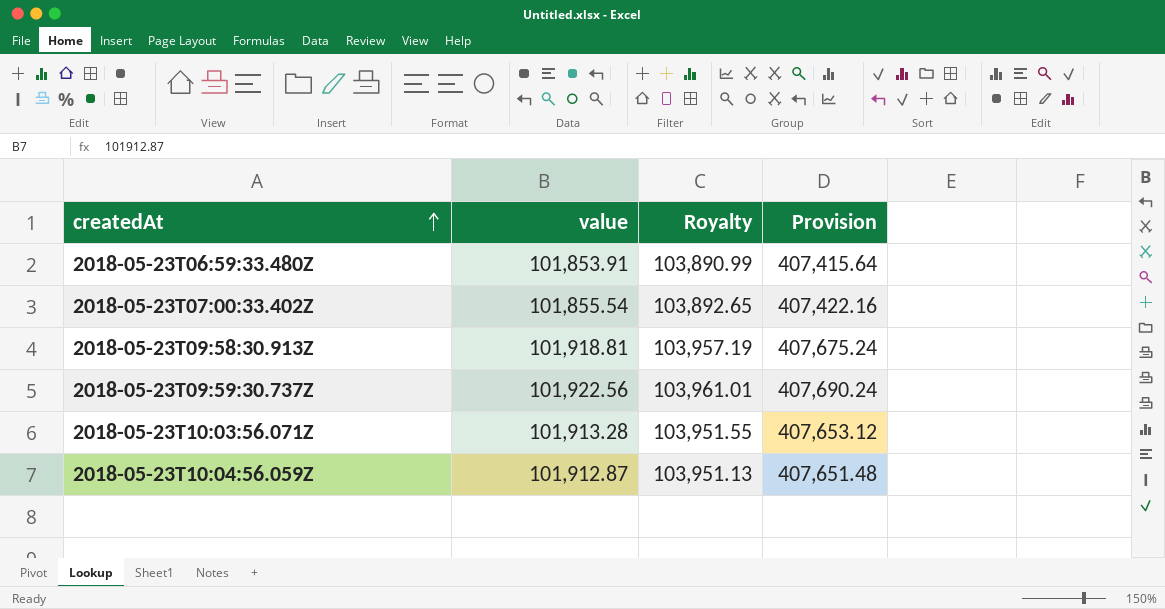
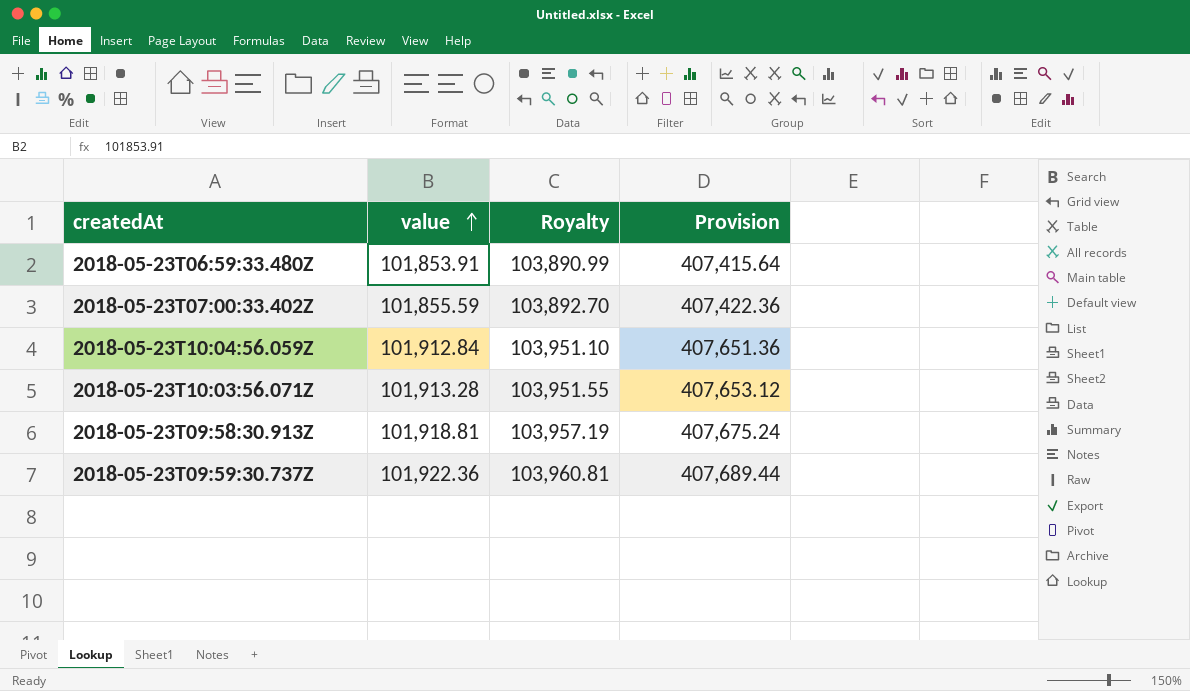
row order: createdAt ascending -> value ascending
2018-05-23T07:00:33.402Z | value: 101,855.54 -> 101,855.59
2018-05-23T07:00:33.402Z | Royalty: 103,892.65 -> 103,892.70
2018-05-23T07:00:33.402Z | Provision: 407,422.16 -> 407,422.36
2018-05-23T10:04:56.059Z | value: 101,912.87 -> 101,912.84
2018-05-23T10:04:56.059Z | Royalty: 103,951.13 -> 103,951.10
2018-05-23T10:04:56.059Z | Provision: 407,651.48 -> 407,651.36
2018-05-23T09:59:30.737Z | value: 101,922.56 -> 101,922.36
2018-05-23T09:59:30.737Z | Royalty: 103,961.01 -> 103,960.81
2018-05-23T09:59:30.737Z | Provision: 407,690.24 -> 407,689.44

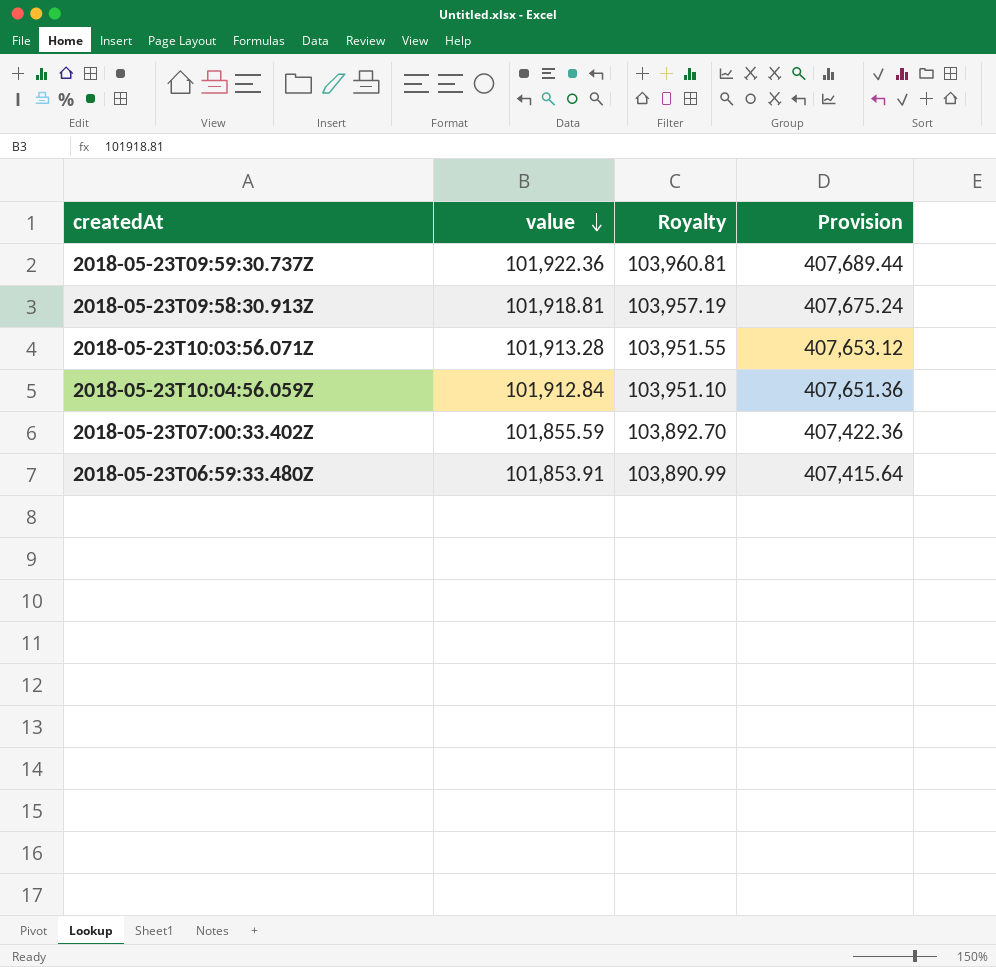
row order: value ascending -> value descending

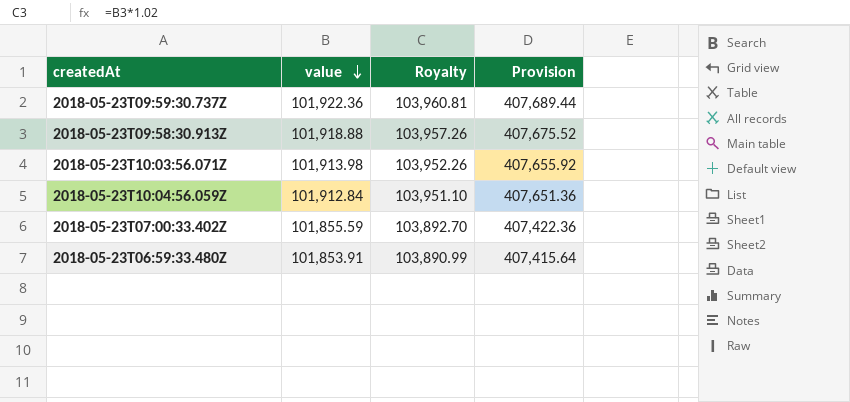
2018-05-23T09:58:30.913Z | value: 101,918.81 -> 101,918.88
2018-05-23T09:58:30.913Z | Royalty: 103,957.19 -> 103,957.26
2018-05-23T09:58:30.913Z | Provision: 407,675.24 -> 407,675.52
2018-05-23T10:03:56.071Z | value: 101,913.28 -> 101,913.98
2018-05-23T10:03:56.071Z | Royalty: 103,951.55 -> 103,952.26
2018-05-23T10:03:56.071Z | Provision: 407,653.12 -> 407,655.92

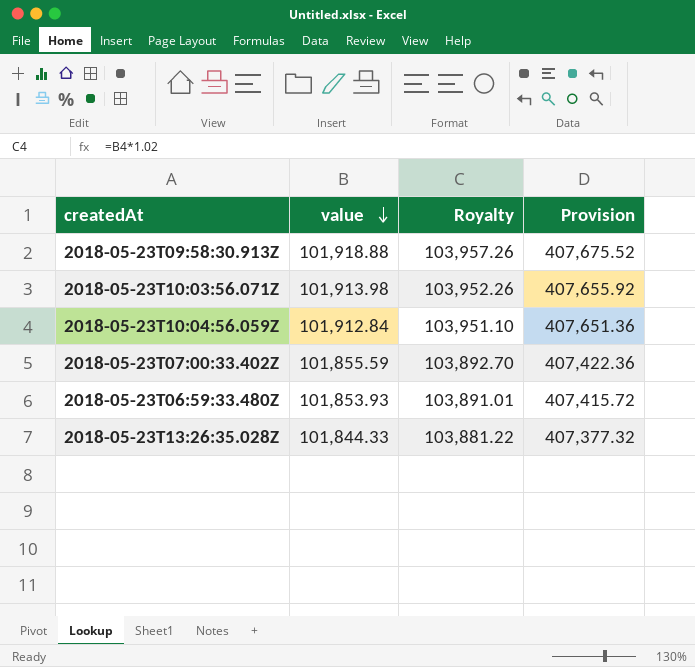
row 2018-05-23T09:59:30.737Z: 101,922.36 | 103,960.81 | 407,689.44 -> none
2018-05-23T06:59:33.480Z | value: 101,853.91 -> 101,853.93
2018-05-23T06:59:33.480Z | Royalty: 103,890.99 -> 103,891.01
2018-05-23T06:59:33.480Z | Provision: 407,415.64 -> 407,415.72
row 2018-05-23T13:26:35.028Z: none -> 101,844.33 | 103,881.22 | 407,377.32

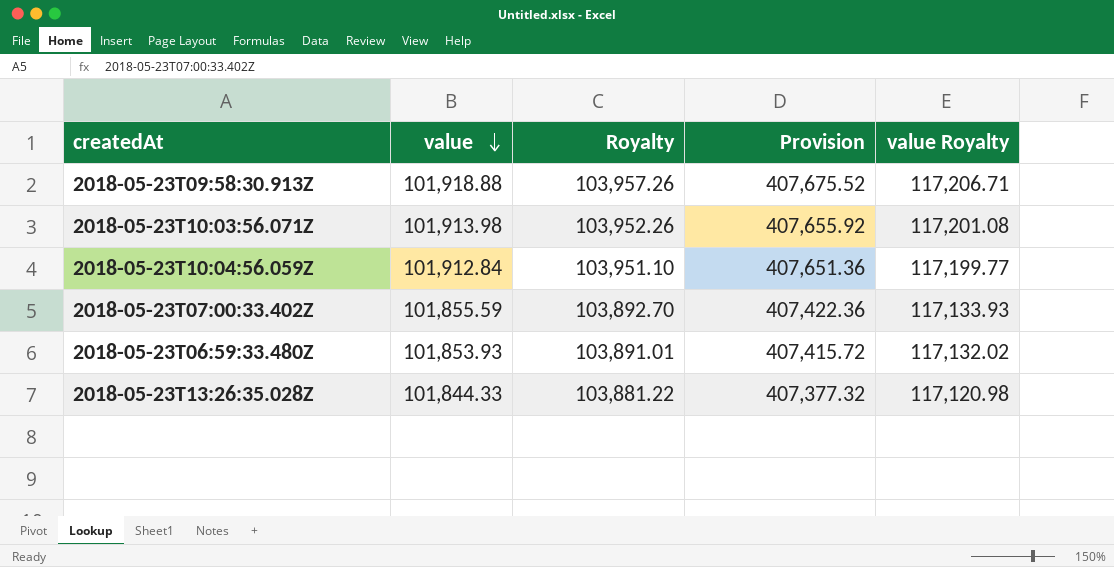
column value Royalty | formula: none -> [value] * 1.15

